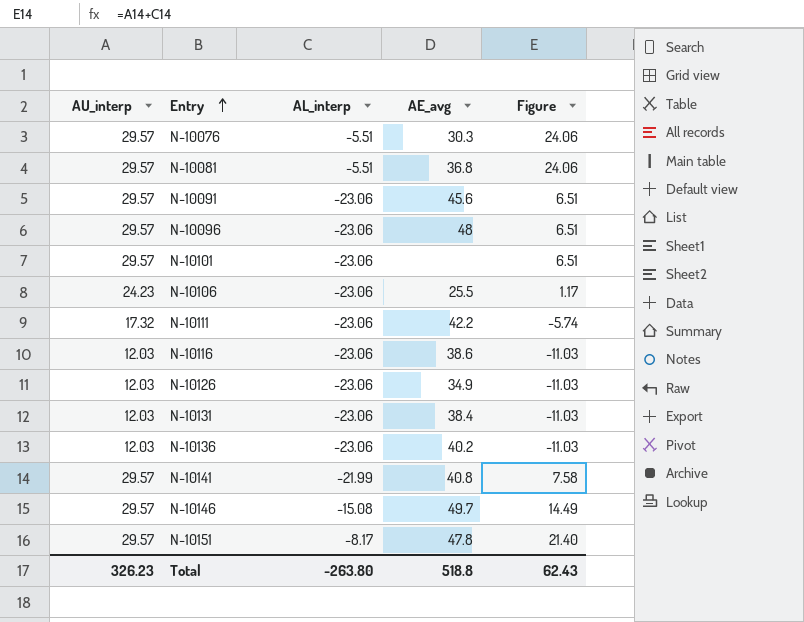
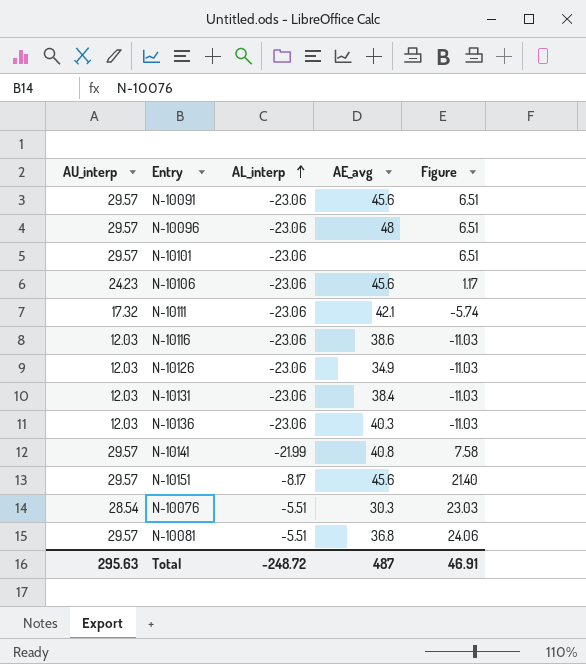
row order: Entry ascending -> AL_interp ascending
row N-10146: 29.57 | -15.08 | 49.7 | 14.49 -> none
N-10106 | AE_avg: 25.5 -> 45.6
N-10111 | AE_avg: 42.2 -> 42.1
N-10136 | AE_avg: 40.2 -> 40.3
N-10151 | AE_avg: 47.8 -> 45.6
N-10076 | AU_interp: 29.57 -> 28.54
N-10076 | Figure: 24.06 -> 23.03
Total | AU_interp: 326.23 -> 295.63
Total | AL_interp: -263.80 -> -248.72
Total | AE_avg: 518.8 -> 487
Total | Figure: 62.43 -> 46.91

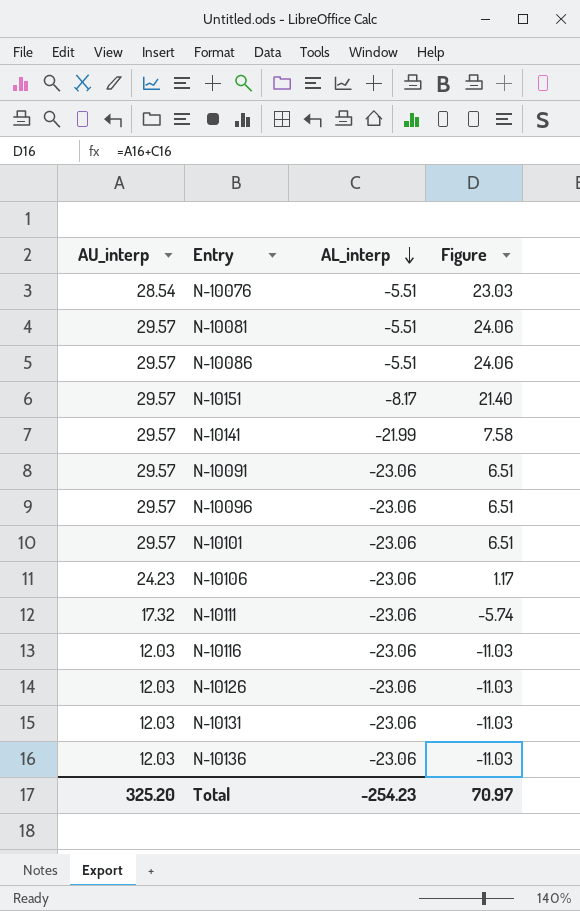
row order: AL_interp ascending -> AL_interp descending
column AE_avg | position: 4 -> none
row N-10086: none -> 29.57 | -5.51 | 24.06
Total | AU_interp: 295.63 -> 325.20
Total | AL_interp: -248.72 -> -254.23
Total | Figure: 46.91 -> 70.97

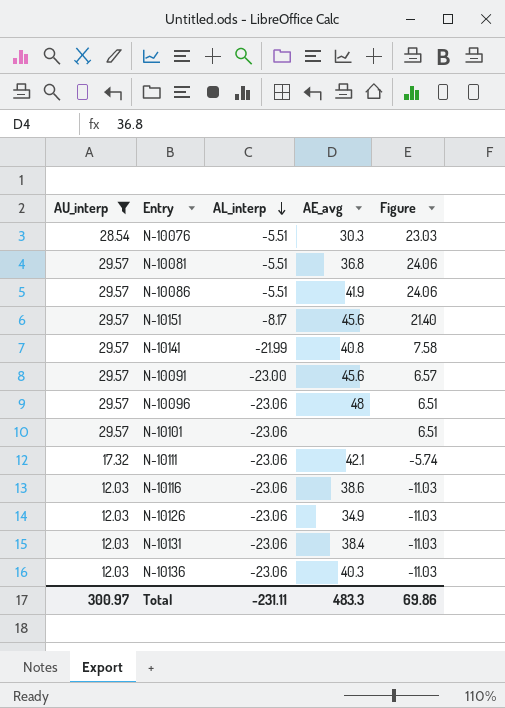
filter: none -> AU_interp != 24.23
column AE_avg | position: none -> 4
N-10091 | AL_interp: -23.06 -> -23.00
N-10091 | Figure: 6.51 -> 6.57
Total | AU_interp: 325.20 -> 300.97
Total | AL_interp: -254.23 -> -231.11
Total | Figure: 70.97 -> 69.86

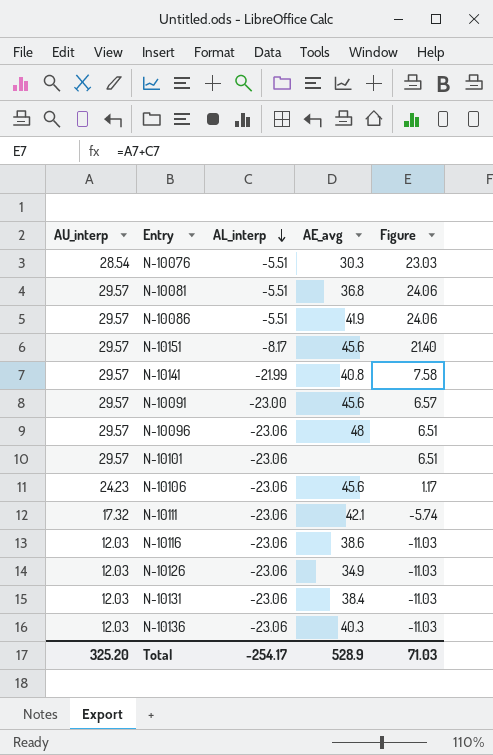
filter: AU_interp != 24.23 -> none
Total | AU_interp: 300.97 -> 325.20
Total | AL_interp: -231.11 -> -254.17
Total | AE_avg: 483.3 -> 528.9
Total | Figure: 69.86 -> 71.03

